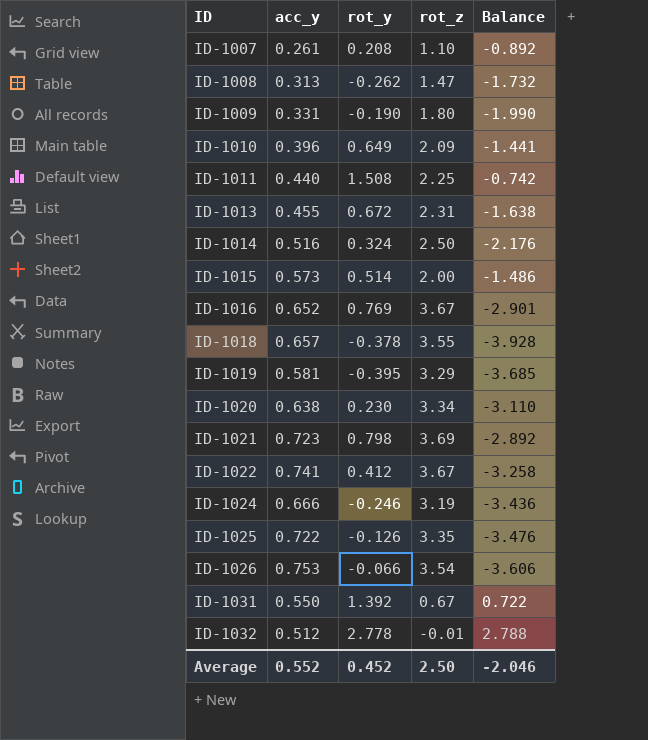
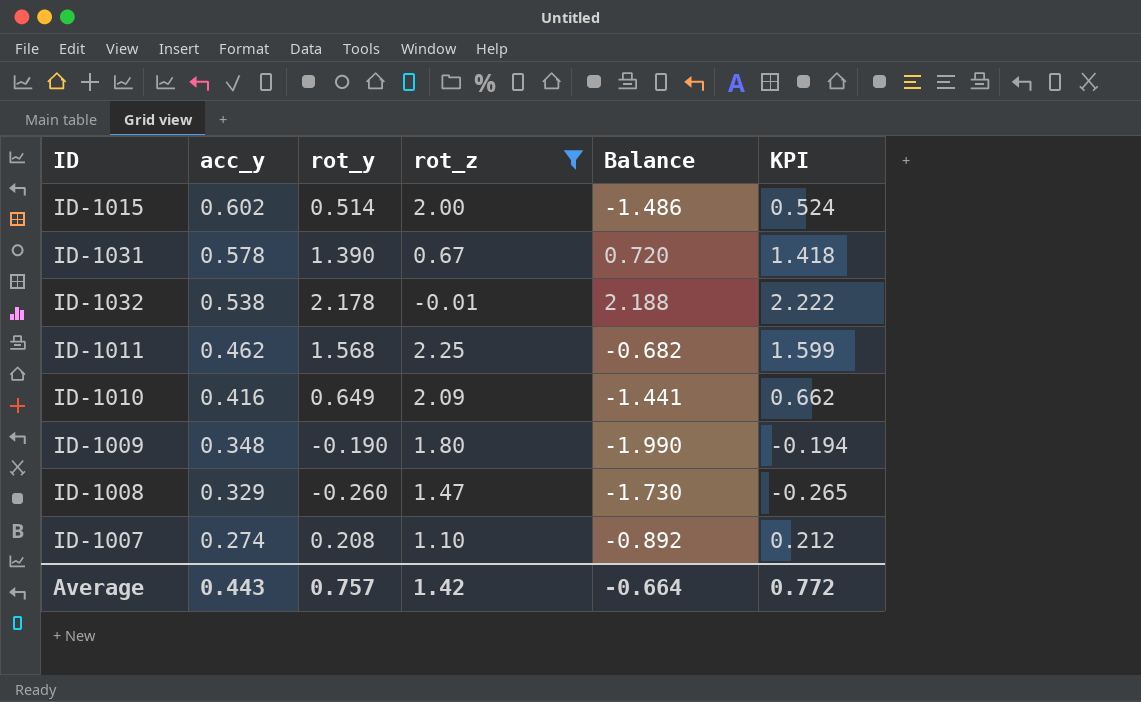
filter: none -> rot_z <= 2.25
row order: ID ascending -> acc_y descending
column KPI | formula: none -> [rot_y] * 1.02
ID-1015 | acc_y: 0.573 -> 0.602
ID-1031 | acc_y: 0.550 -> 0.578
ID-1031 | rot_y: 1.392 -> 1.390
ID-1031 | Balance: 0.722 -> 0.720
ID-1032 | acc_y: 0.512 -> 0.538
ID-1032 | rot_y: 2.778 -> 2.178
ID-1032 | Balance: 2.788 -> 2.188
ID-1011 | acc_y: 0.440 -> 0.462
ID-1011 | rot_y: 1.508 -> 1.568
ID-1011 | Balance: -0.742 -> -0.682
ID-1010 | acc_y: 0.396 -> 0.416
ID-1009 | acc_y: 0.331 -> 0.348
ID-1008 | acc_y: 0.313 -> 0.329
ID-1008 | rot_y: -0.262 -> -0.260
ID-1008 | Balance: -1.732 -> -1.730
ID-1007 | acc_y: 0.261 -> 0.274
Average | acc_y: 0.552 -> 0.443
Average | rot_y: 0.452 -> 0.757
Average | rot_z: 2.50 -> 1.42
Average | Balance: -2.046 -> -0.664

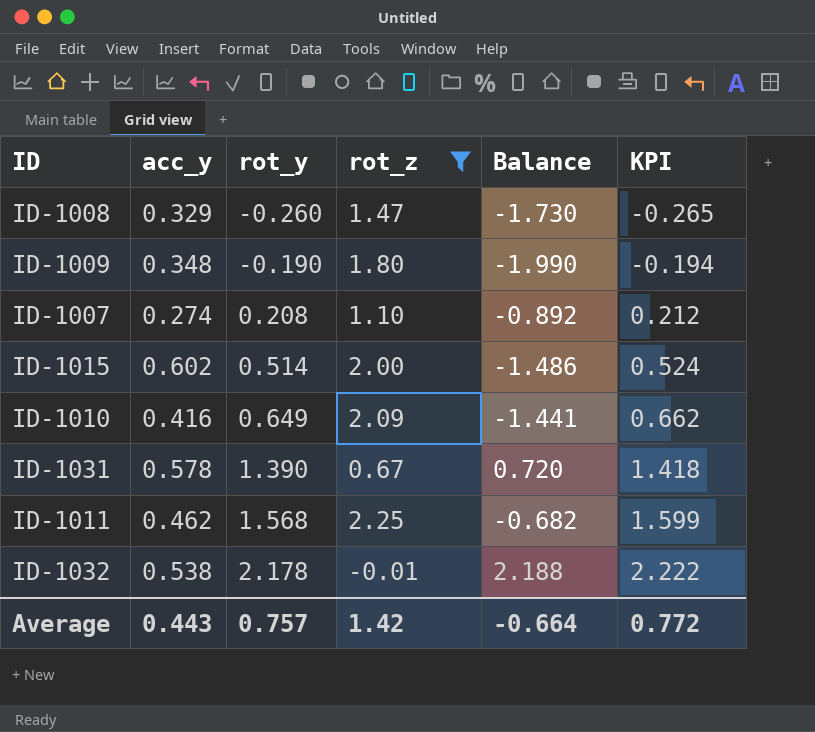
row order: acc_y descending -> rot_y ascending

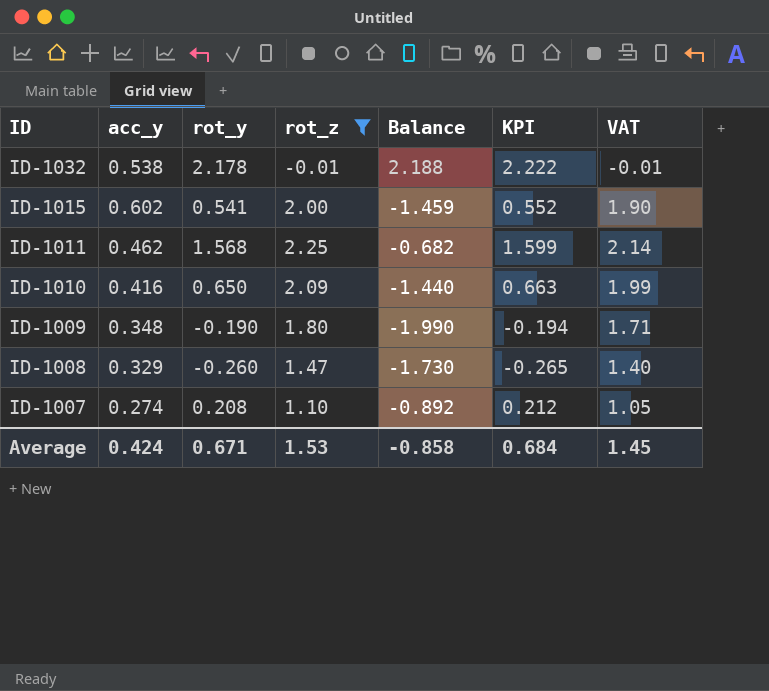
row order: rot_y ascending -> ID descending
column VAT | formula: none -> [rot_z] * 0.95
row ID-1031: 0.578 | 1.390 | 0.67 | 0.720 | 1.418 -> none
ID-1015 | rot_y: 0.514 -> 0.541
ID-1015 | Balance: -1.486 -> -1.459
ID-1015 | KPI: 0.524 -> 0.552
ID-1010 | rot_y: 0.649 -> 0.650
ID-1010 | Balance: -1.441 -> -1.440
ID-1010 | KPI: 0.662 -> 0.663
Average | acc_y: 0.443 -> 0.424
Average | rot_y: 0.757 -> 0.671
Average | rot_z: 1.42 -> 1.53
Average | Balance: -0.664 -> -0.858
Average | KPI: 0.772 -> 0.684

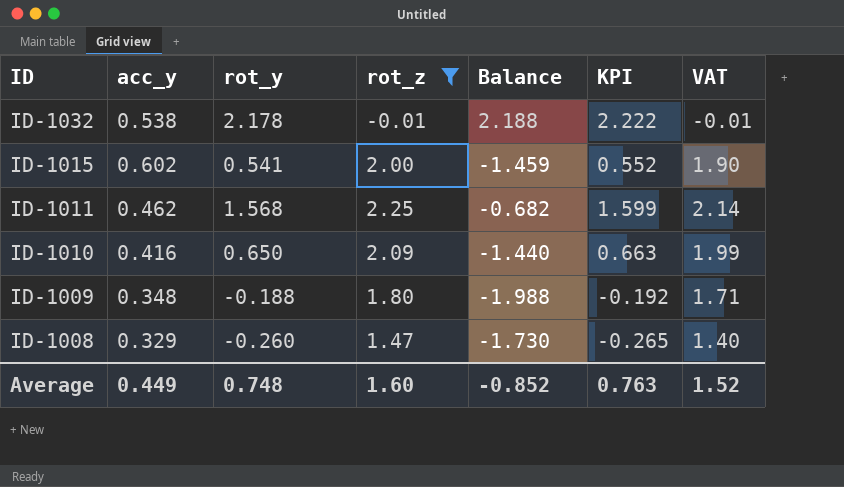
row ID-1007: 0.274 | 0.208 | 1.10 | -0.892 | 0.212 | 1.05 -> none
ID-1009 | rot_y: -0.190 -> -0.188
ID-1009 | Balance: -1.990 -> -1.988
ID-1009 | KPI: -0.194 -> -0.192
Average | acc_y: 0.424 -> 0.449
Average | rot_y: 0.671 -> 0.748
Average | rot_z: 1.53 -> 1.60
Average | Balance: -0.858 -> -0.852
Average | KPI: 0.684 -> 0.763
Average | VAT: 1.45 -> 1.52

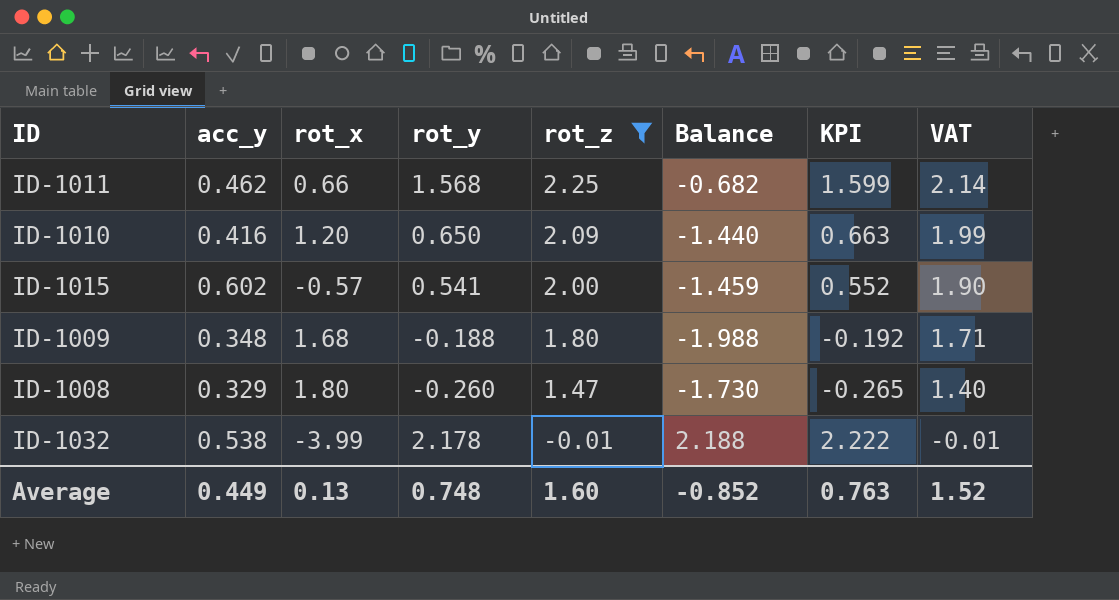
row order: ID descending -> rot_z descending
column rot_x | position: none -> 3

